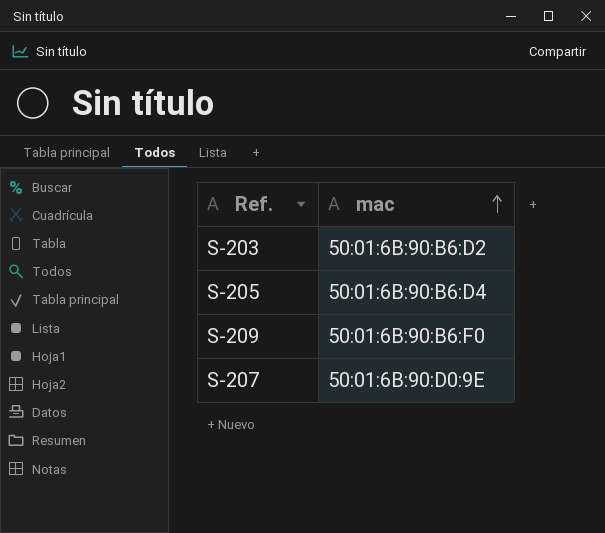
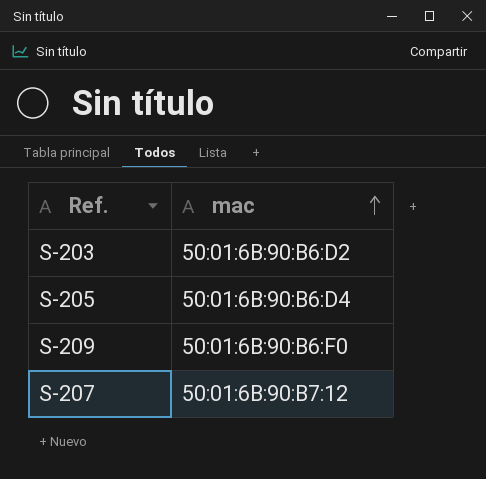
S-207 | mac: 50:01:6B:90:D0:9E -> 50:01:6B:90:B7:12

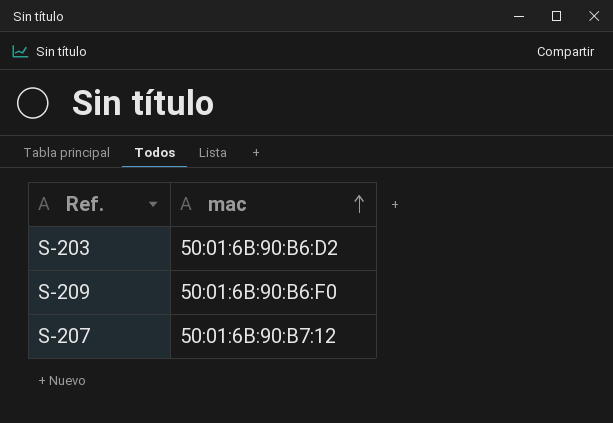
row S-205: 50:01:6B:90:B6:D4 -> none

